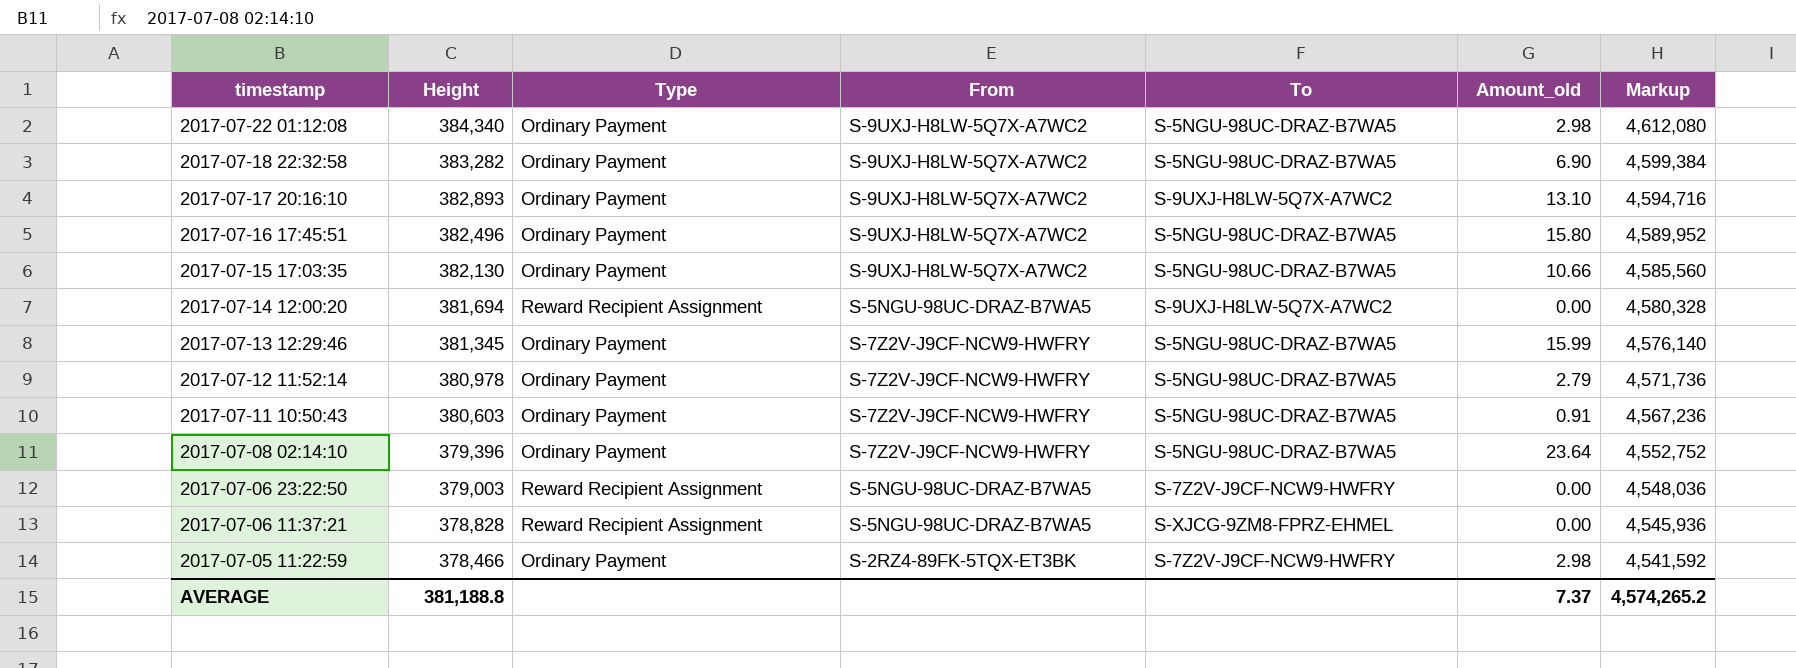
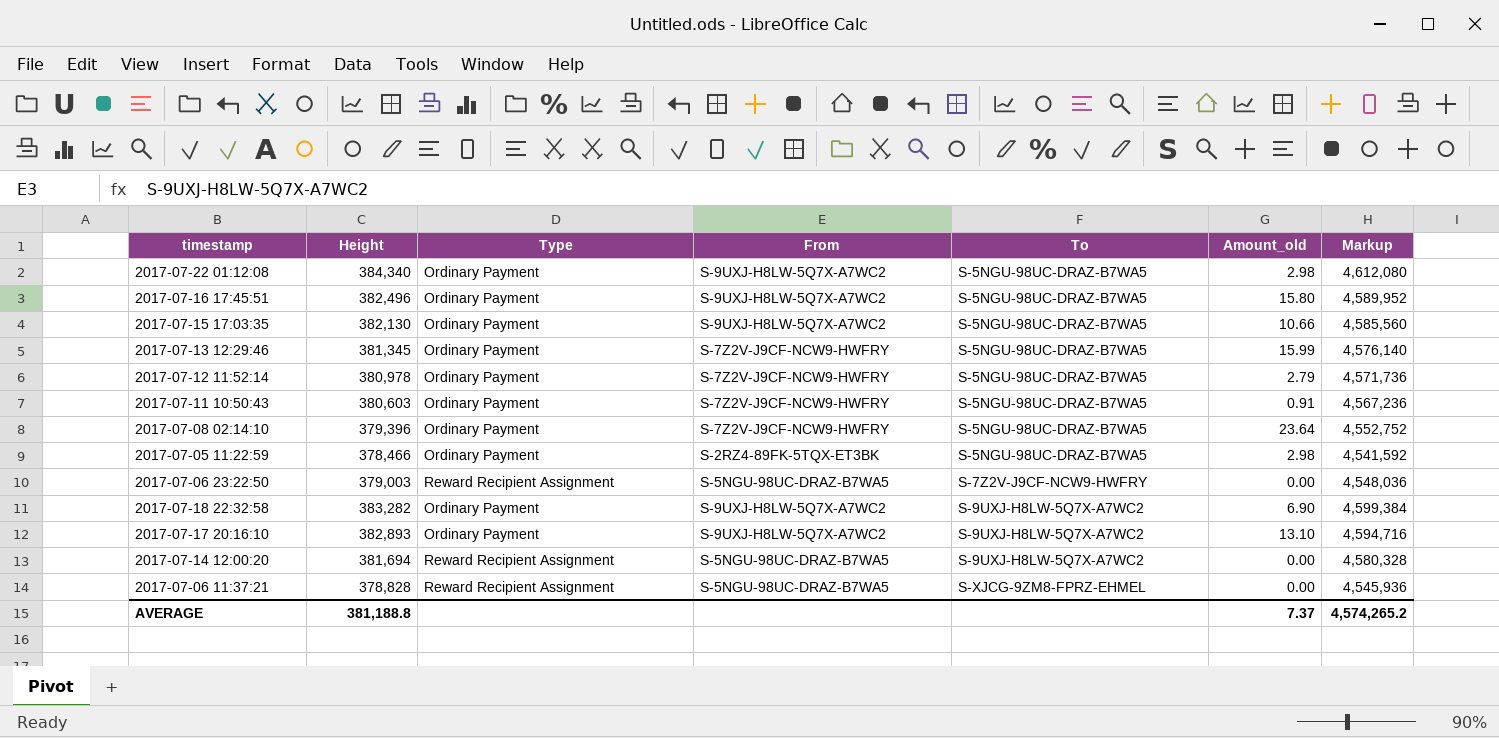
row order: timestamp descending -> To ascending
2017-07-05 11:22:59 | To: S-7Z2V-J9CF-NCW9-HWFRY -> S-5NGU-98UC-DRAZ-B7WA5
2017-07-18 22:32:58 | To: S-5NGU-98UC-DRAZ-B7WA5 -> S-9UXJ-H8LW-5Q7X-A7WC2

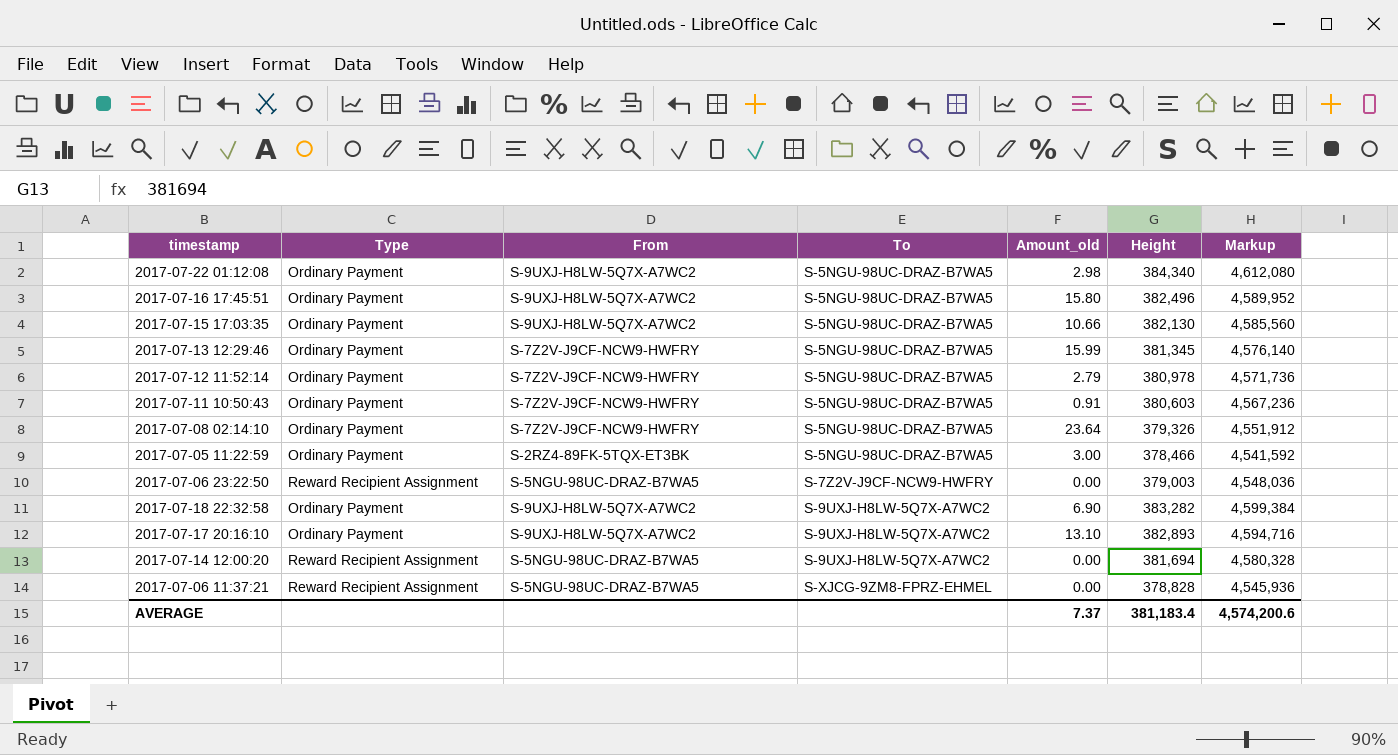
column Height | position: 2 -> 6
2017-07-08 02:14:10 | Height: 379,396 -> 379,326
2017-07-08 02:14:10 | Markup: 4,552,752 -> 4,551,912
2017-07-05 11:22:59 | Amount_old: 2.98 -> 3.00
AVERAGE | Height: 381,188.8 -> 381,183.4
AVERAGE | Markup: 4,574,265.2 -> 4,574,200.6

